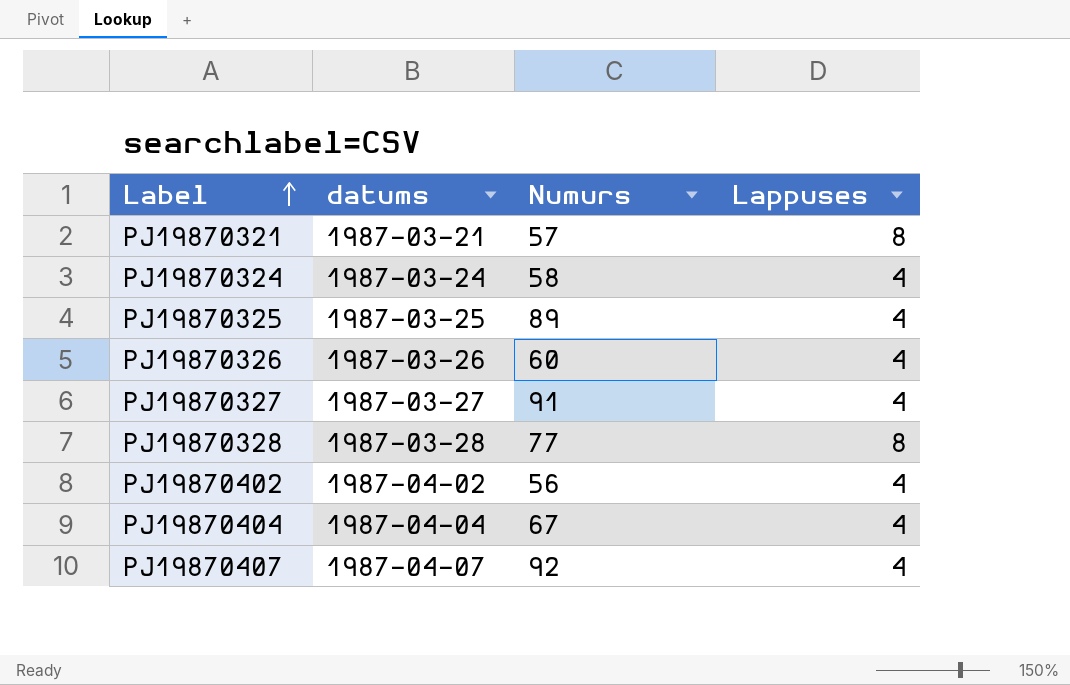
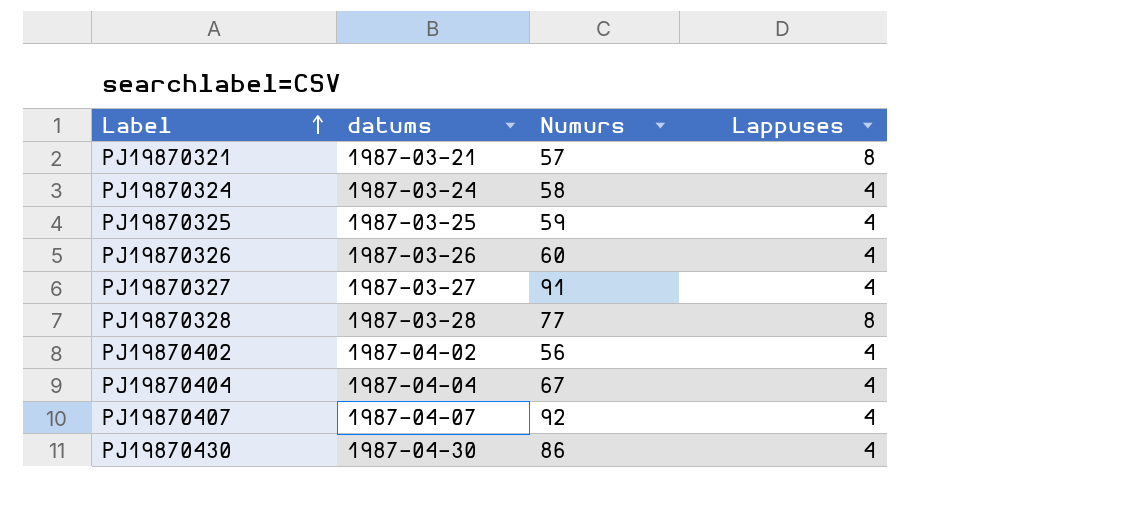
PJ19870325 | Numurs: 89 -> 59
row PJ19870430: none -> 1987-04-30 | 86 | 4

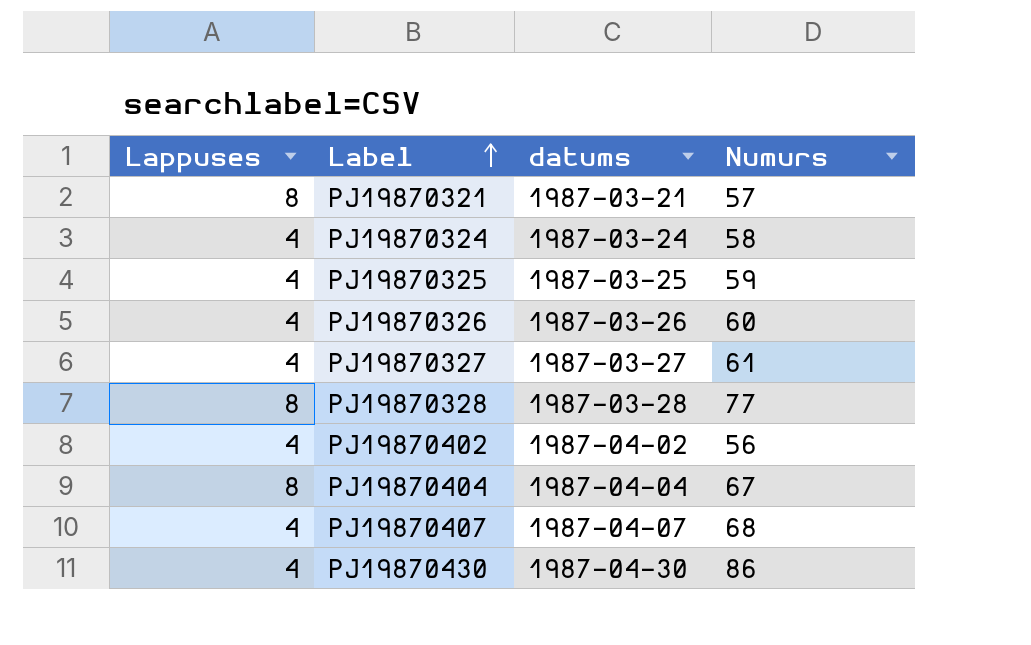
column Lappuses | position: 4 -> 1
PJ19870327 | Numurs: 91 -> 61
PJ19870404 | Lappuses: 4 -> 8
PJ19870407 | Numurs: 92 -> 68

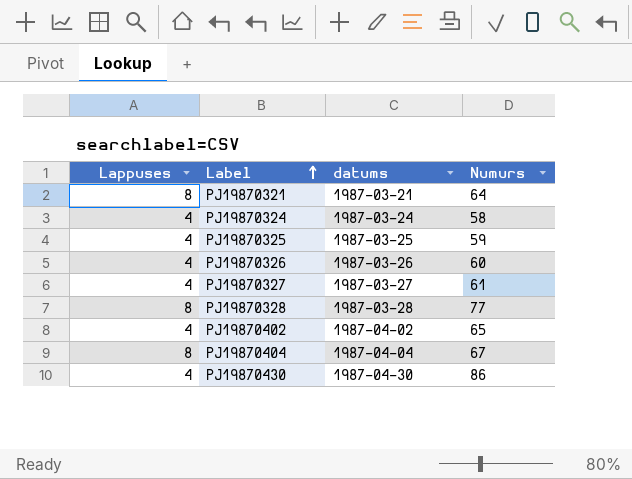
row PJ19870407: 4 | 1987-04-07 | 68 -> none
PJ19870321 | Numurs: 57 -> 64
PJ19870402 | Numurs: 56 -> 65

